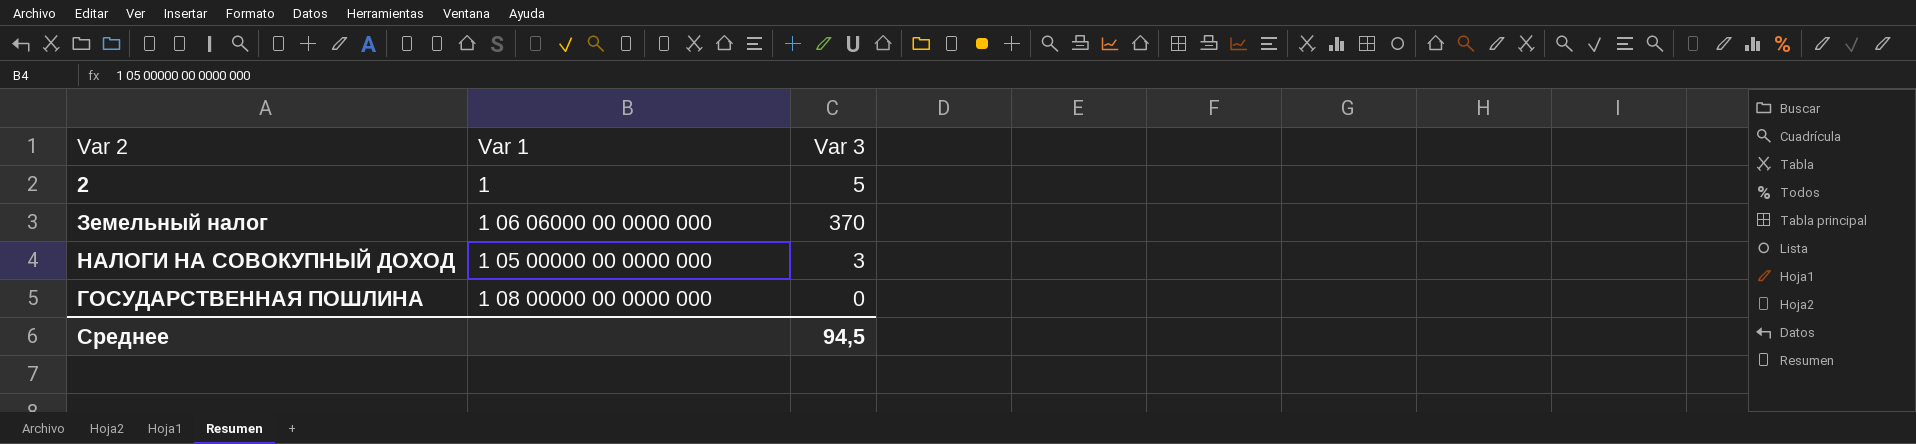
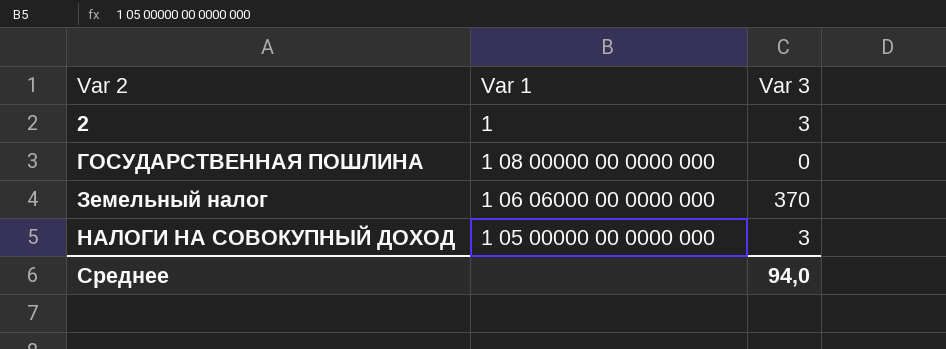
row order: none -> Var 2 ascending
2 | Var 3: 5 -> 3
Среднее | Var 3: 94,5 -> 94,0

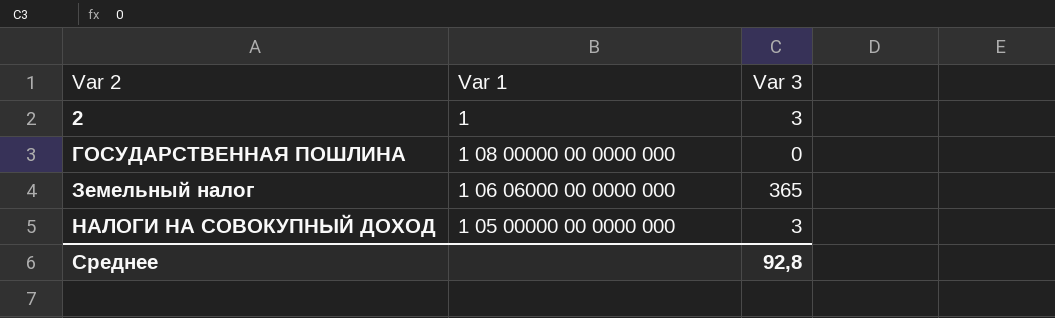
Земельный налог | Var 3: 370 -> 365
Среднее | Var 3: 94,0 -> 92,8

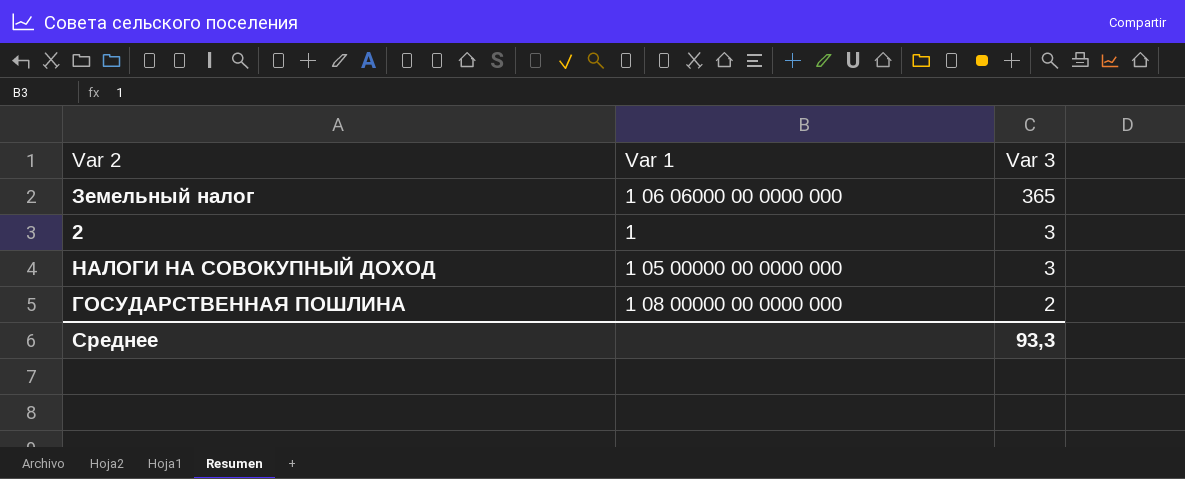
row order: Var 2 ascending -> Var 3 descending
ГОСУДАРСТВЕННАЯ ПОШЛИНА | Var 3: 0 -> 2
Среднее | Var 3: 92,8 -> 93,3

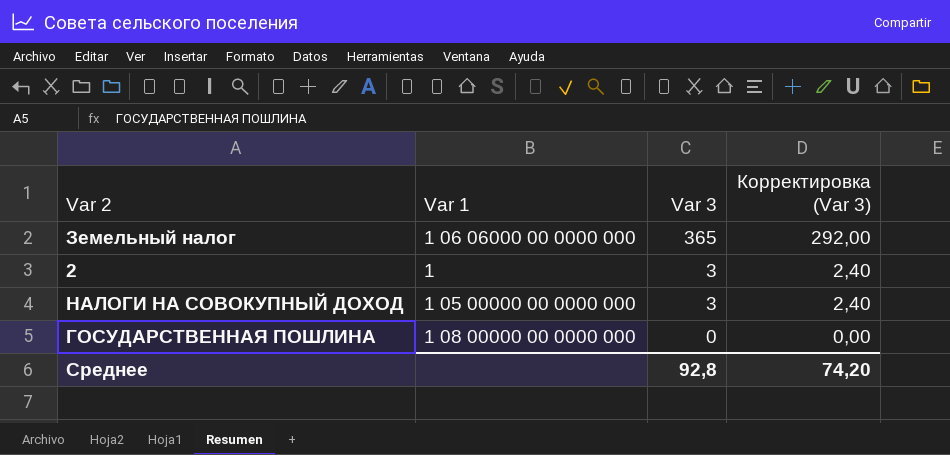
column Корректировка (Var 3) | formula: none -> [Var 3] * 0,8
ГОСУДАРСТВЕННАЯ ПОШЛИНА | Var 3: 2 -> 0
Среднее | Var 3: 93,3 -> 92,8

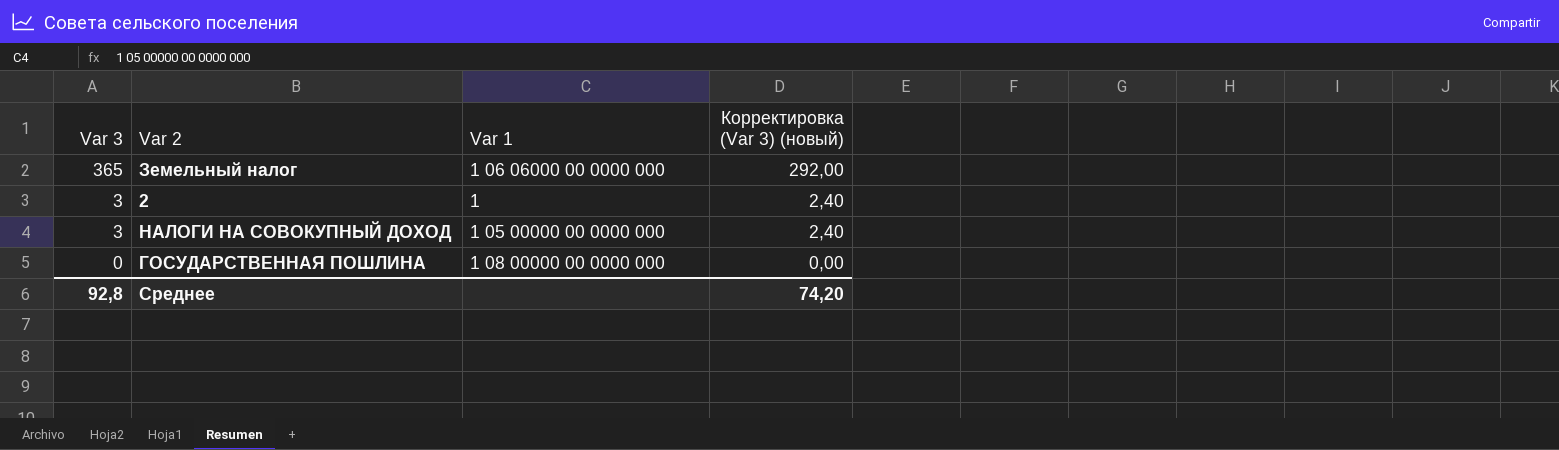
column Var 3 | position: 3 -> 1
column name: Корректировка (Var 3) -> Корректировка (Var 3) (новый)

